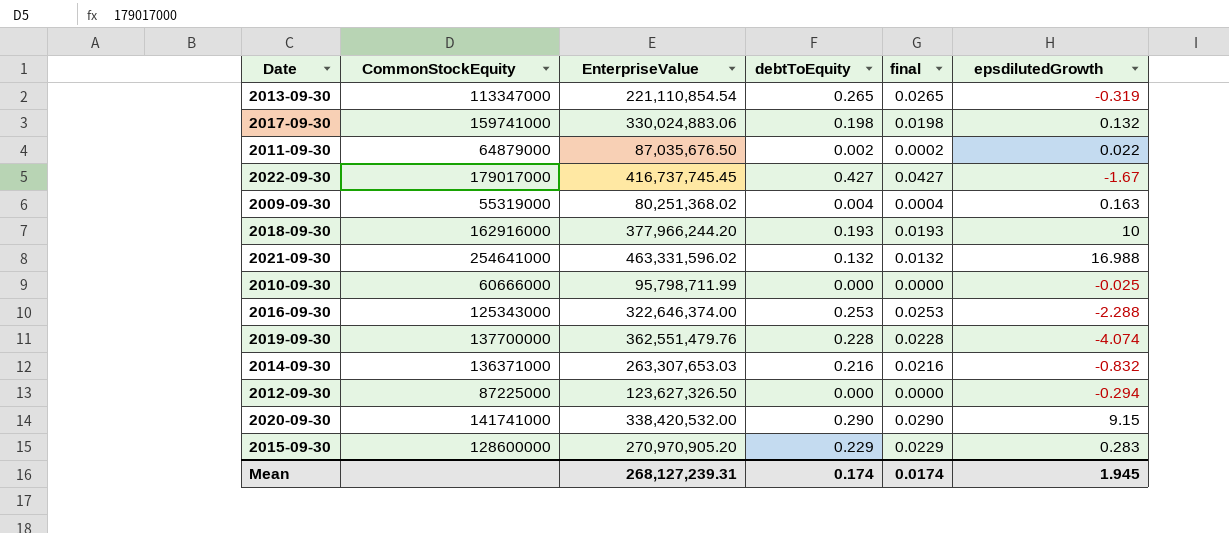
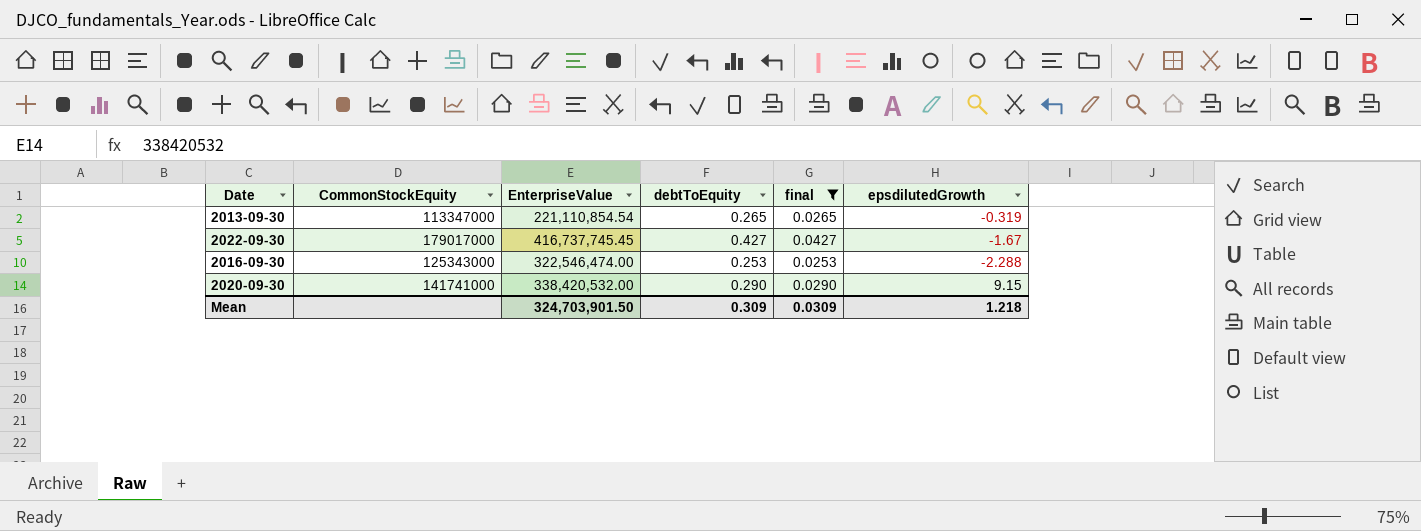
filter: none -> final >= 0.0253
2016-09-30 | EnterpriseValue: 322,646,374.00 -> 322,546,474.00
Mean | EnterpriseValue: 268,127,239.31 -> 324,703,901.50
Mean | debtToEquity: 0.174 -> 0.309
Mean | final: 0.0174 -> 0.0309
Mean | epsdilutedGrowth: 1.945 -> 1.218

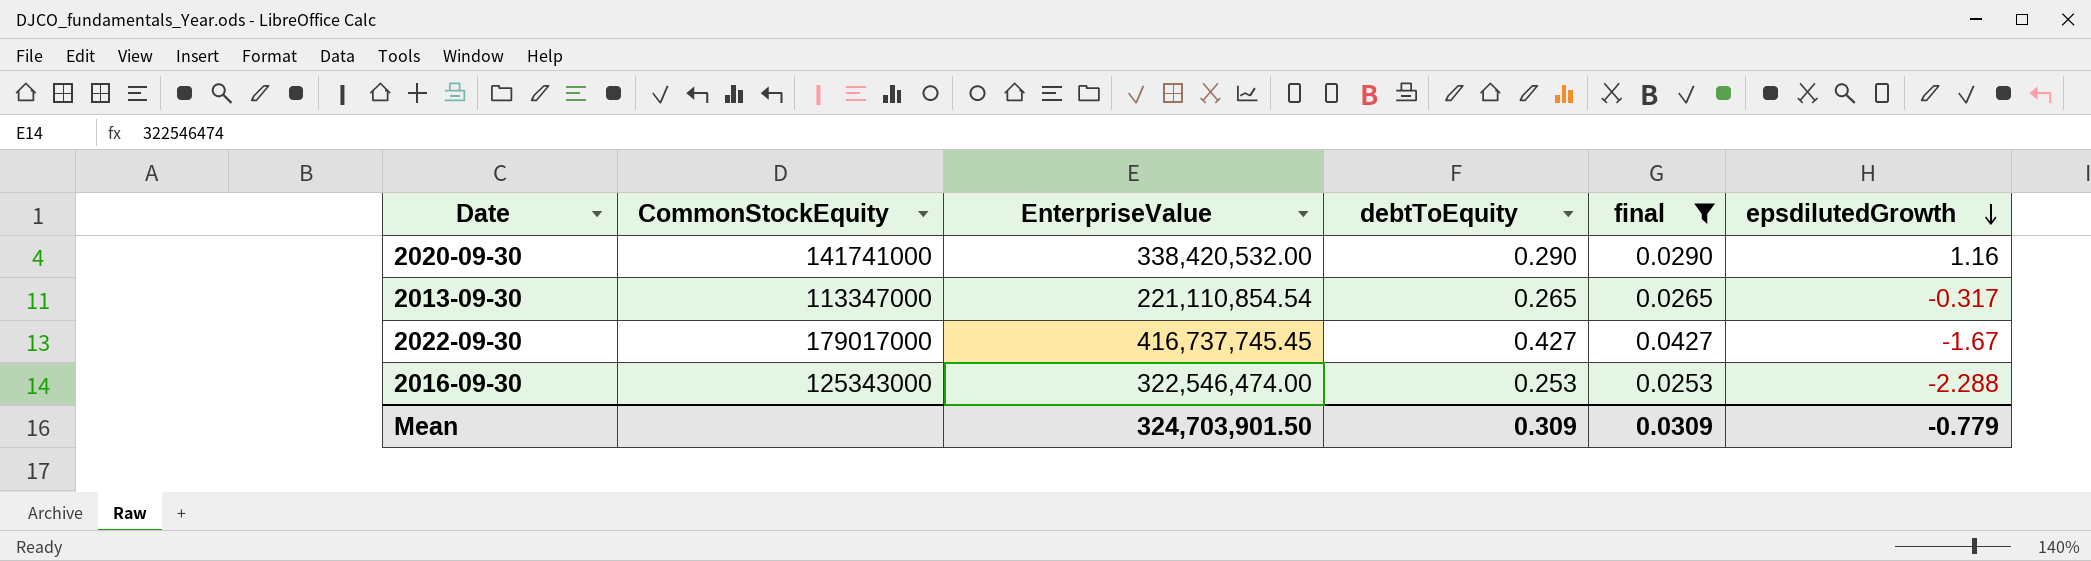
row order: none -> epsdilutedGrowth descending
2020-09-30 | epsdilutedGrowth: 9.15 -> 1.16
2013-09-30 | epsdilutedGrowth: -0.319 -> -0.317
Mean | epsdilutedGrowth: 1.218 -> -0.779

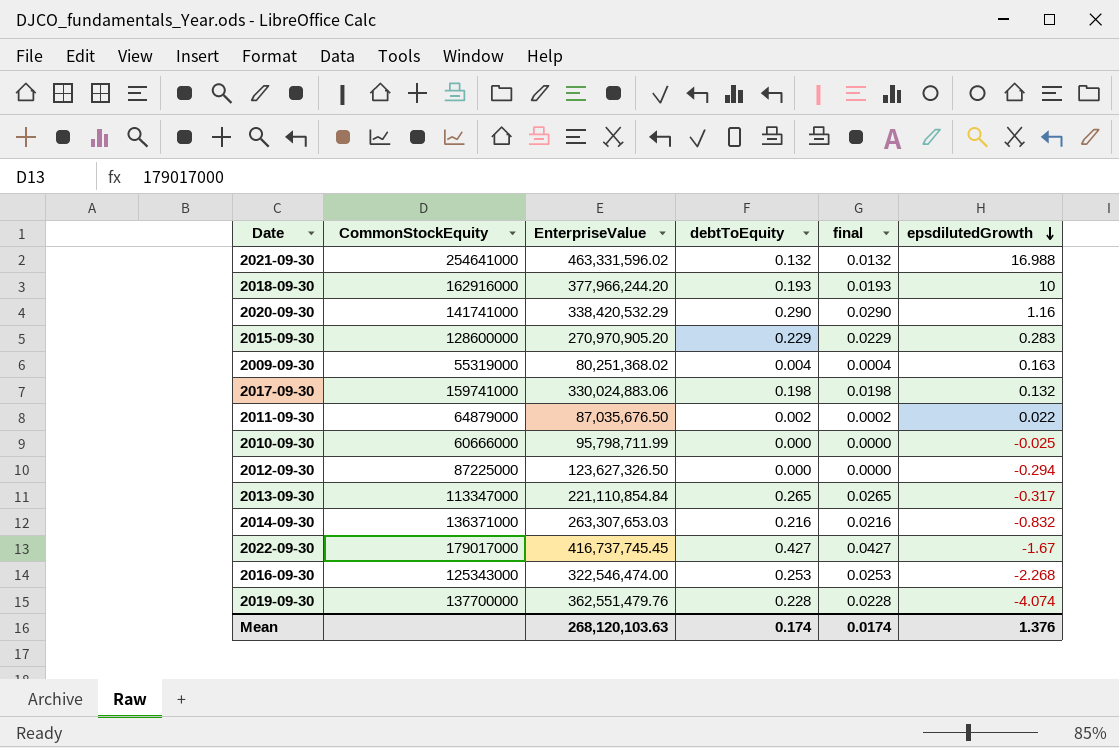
filter: final >= 0.0253 -> none
2020-09-30 | EnterpriseValue: 338,420,532.00 -> 338,420,532.29
2013-09-30 | EnterpriseValue: 221,110,854.54 -> 221,110,854.84
2016-09-30 | epsdilutedGrowth: -2.288 -> -2.268
Mean | EnterpriseValue: 324,703,901.50 -> 268,120,103.63
Mean | debtToEquity: 0.309 -> 0.174
Mean | final: 0.0309 -> 0.0174
Mean | epsdilutedGrowth: -0.779 -> 1.376

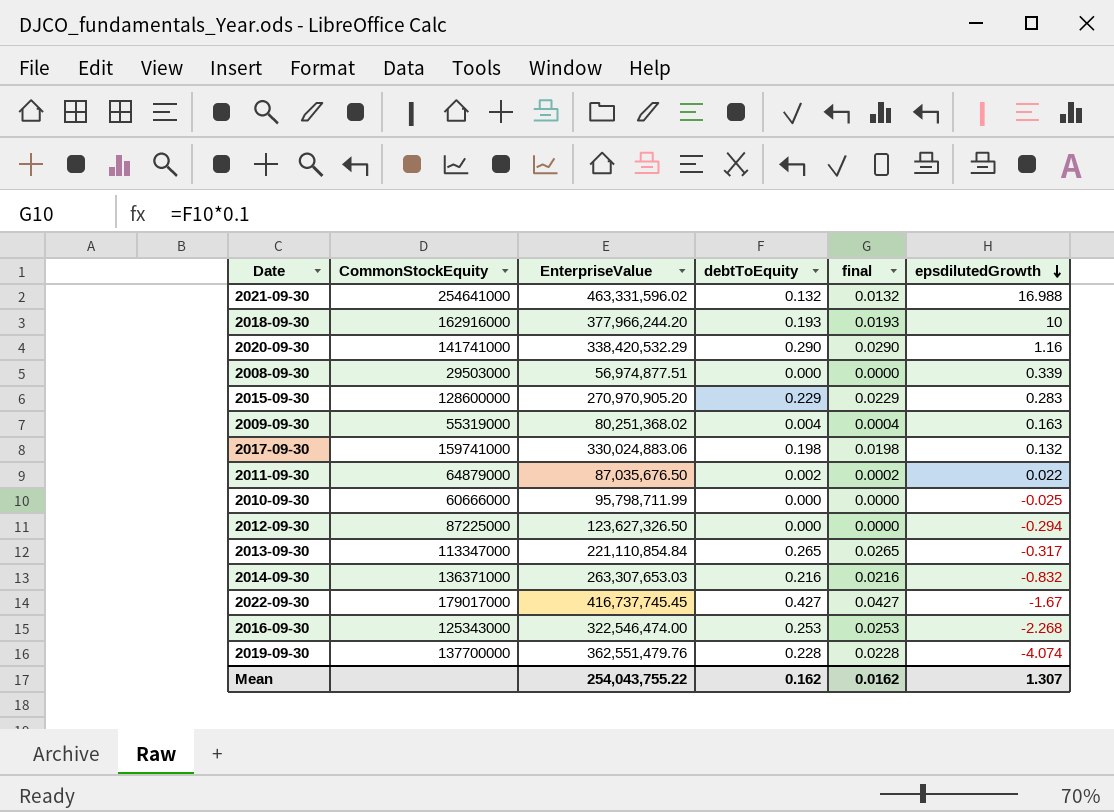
row 2008-09-30: none -> 29503000 | 56,974,877.51 | 0.000 | 0.0000 | 0.339
Mean | EnterpriseValue: 268,120,103.63 -> 254,043,755.22
Mean | debtToEquity: 0.174 -> 0.162
Mean | final: 0.0174 -> 0.0162
Mean | epsdilutedGrowth: 1.376 -> 1.307

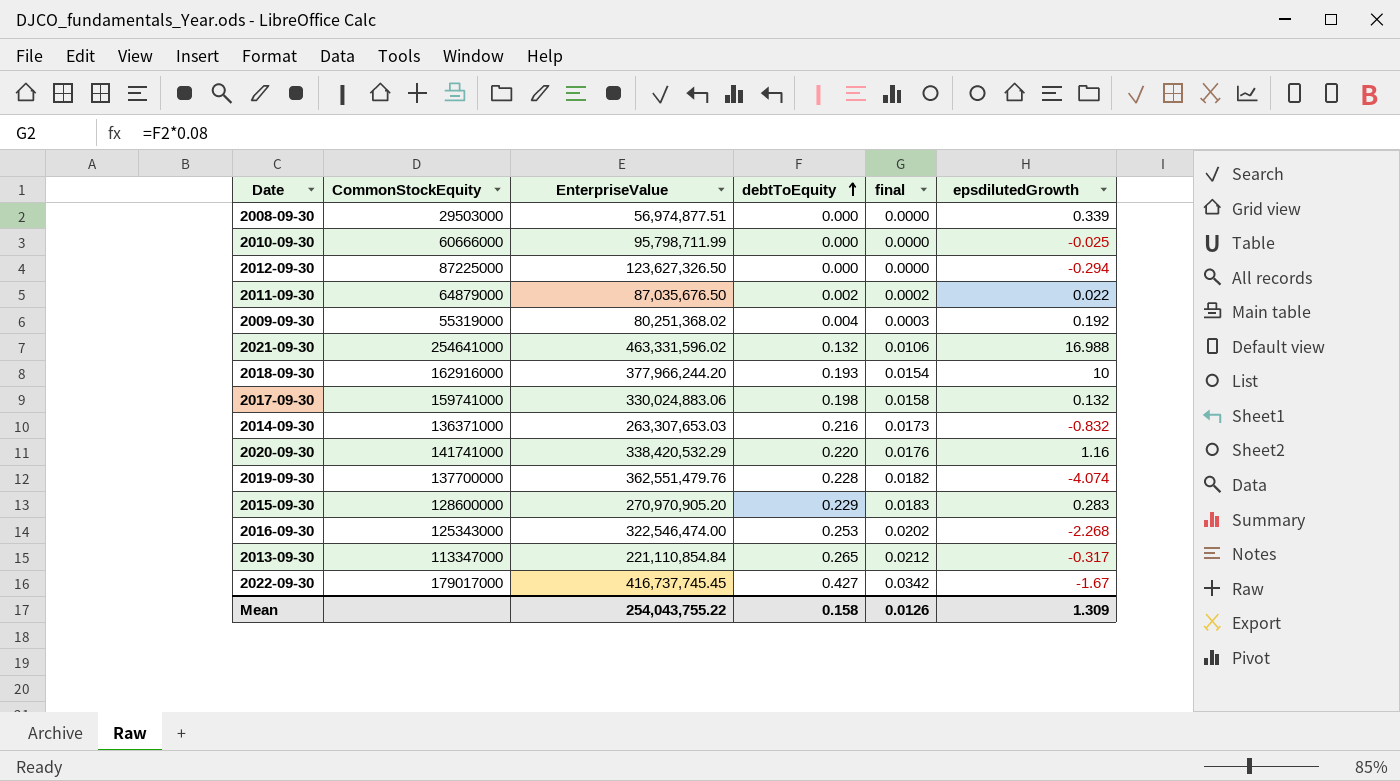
row order: epsdilutedGrowth descending -> debtToEquity ascending
column final | formula: [debtToEquity] * 0.1 -> [debtToEquity] * 0.08
2009-09-30 | epsdilutedGrowth: 0.163 -> 0.192
2020-09-30 | debtToEquity: 0.290 -> 0.220
Mean | debtToEquity: 0.162 -> 0.158
Mean | final: 0.0162 -> 0.0126
Mean | epsdilutedGrowth: 1.307 -> 1.309

